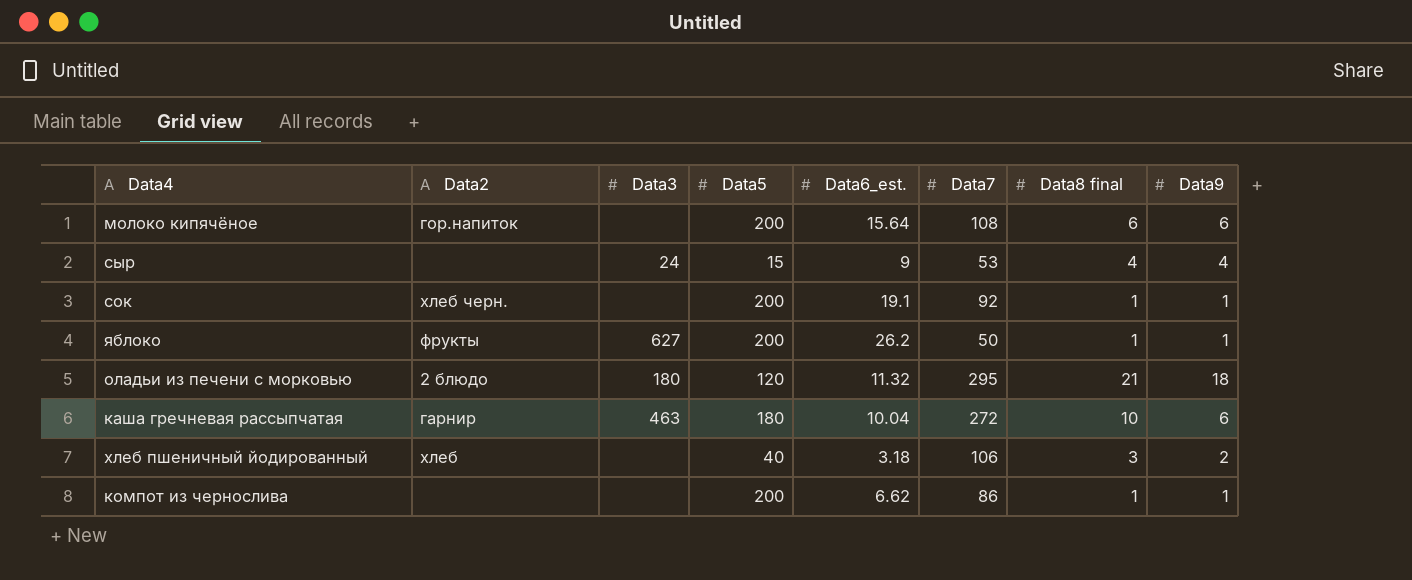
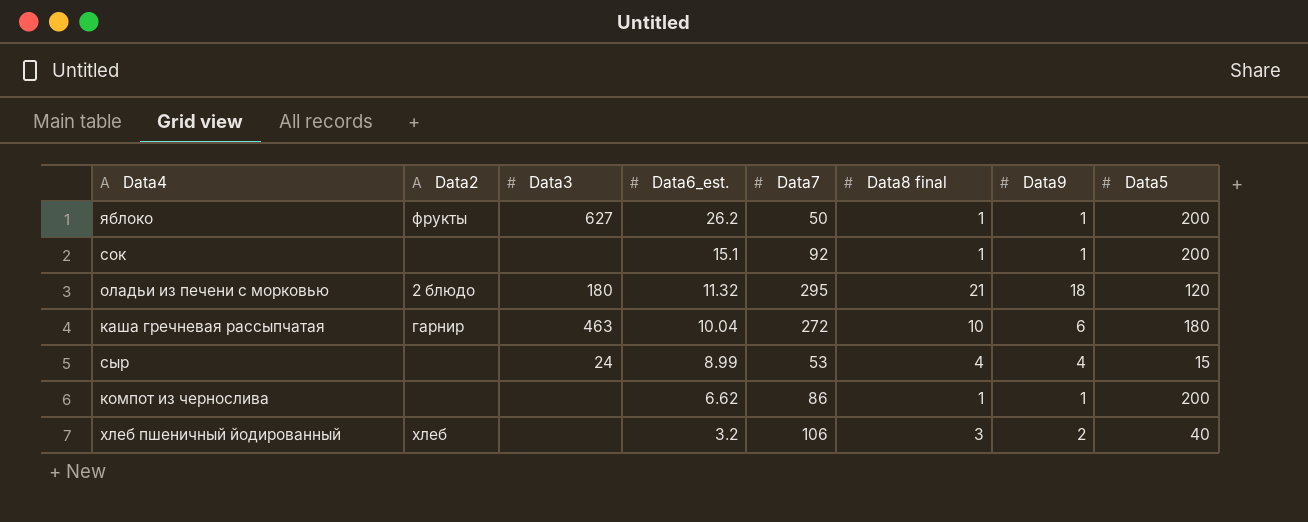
row order: none -> Data6_est. descending
column Data5 | position: 4 -> 8
row молоко кипячёное: гор.напиток | none | 200 | 15.64 | 108 | 6 | 6 -> none
сок | Data2: хлеб черн. -> none
сок | Data6_est.: 19.1 -> 15.1
сыр | Data6_est.: 9 -> 8.99
хлеб пшеничный йодированный | Data6_est.: 3.18 -> 3.2

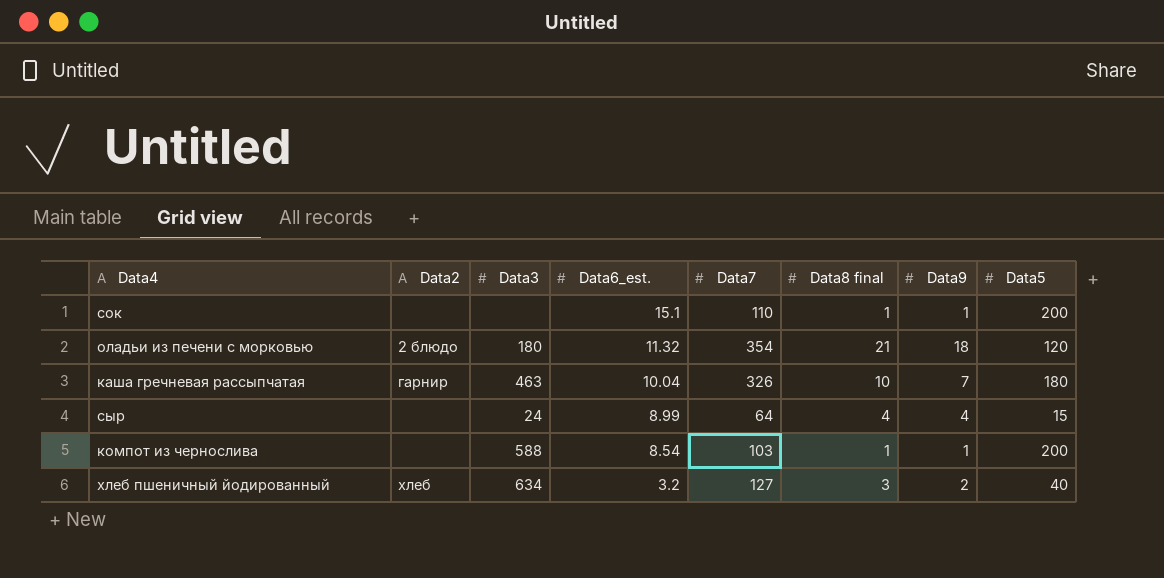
row яблоко: фрукты | 627 | 26.2 | 50 | 1 | 1 | 200 -> none
сок | Data7: 92 -> 110
оладьи из печени с морковью | Data7: 295 -> 354
каша гречневая рассыпчатая | Data7: 272 -> 326
каша гречневая рассыпчатая | Data9: 6 -> 7
сыр | Data7: 53 -> 64
компот из чернослива | Data3: none -> 588
компот из чернослива | Data6_est.: 6.62 -> 8.54
компот из чернослива | Data7: 86 -> 103
хлеб пшеничный йодированный | Data3: none -> 634
хлеб пшеничный йодированный | Data7: 106 -> 127

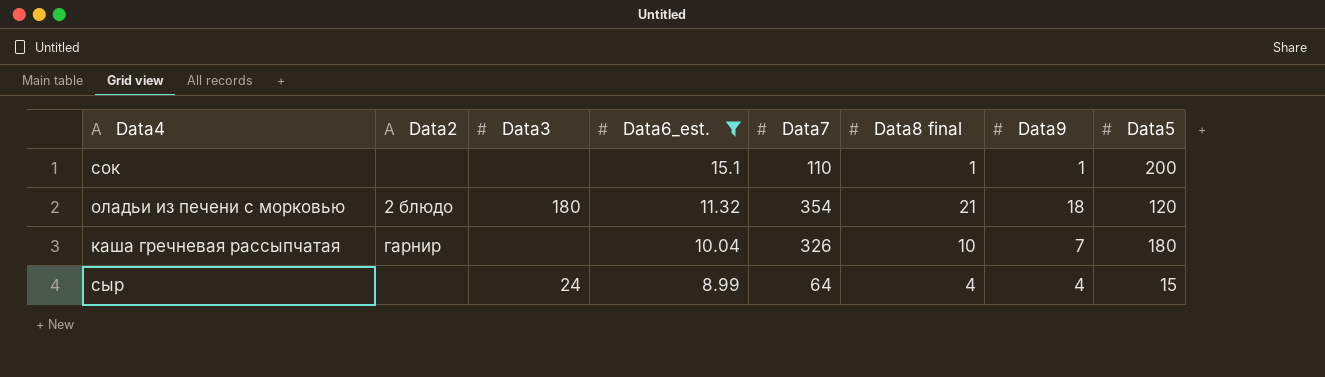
filter: none -> Data6_est. >= 8.99
каша гречневая рассыпчатая | Data3: 463 -> none

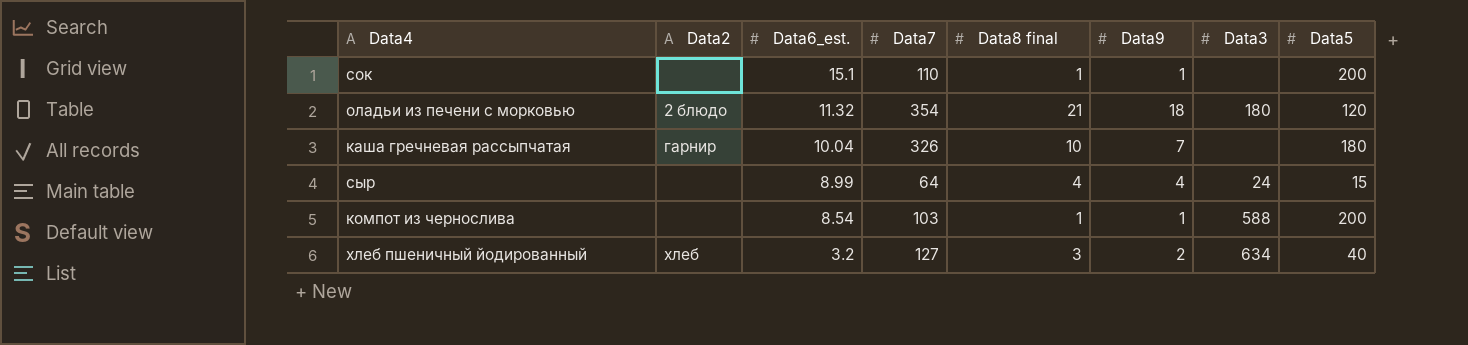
filter: Data6_est. >= 8.99 -> none
column Data3 | position: 3 -> 7

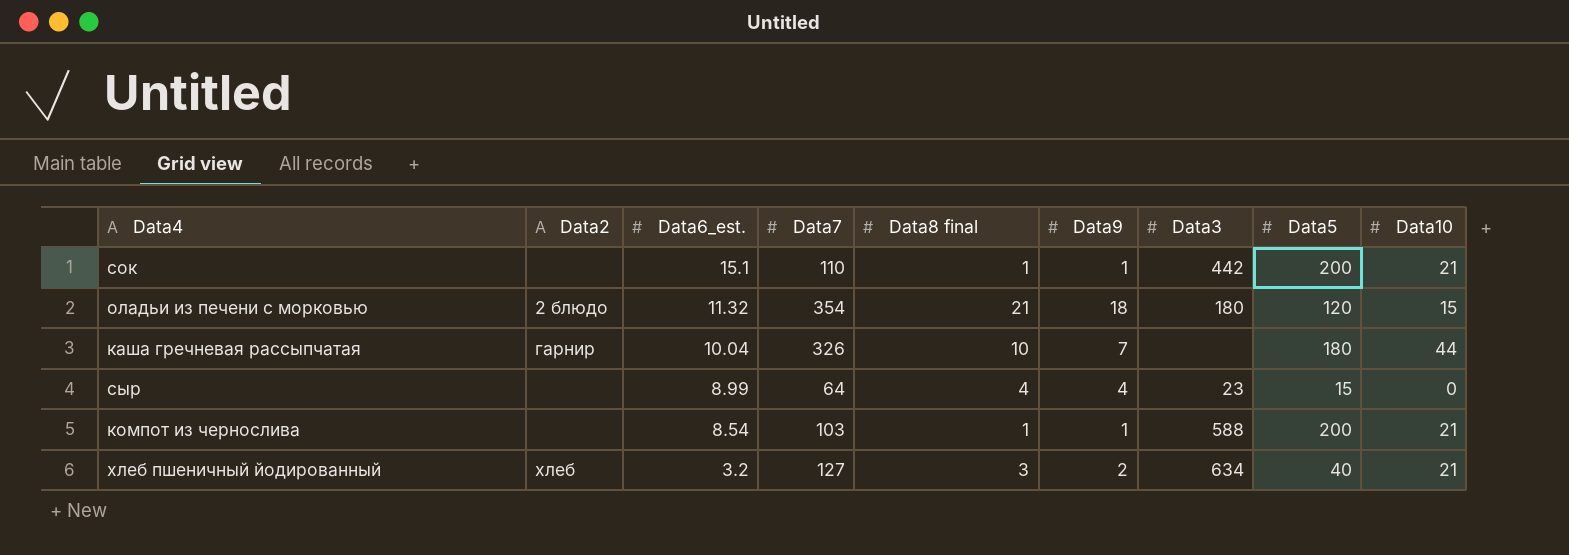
column Data10 | position: none -> 9
сок | Data3: none -> 442
сыр | Data3: 24 -> 23

